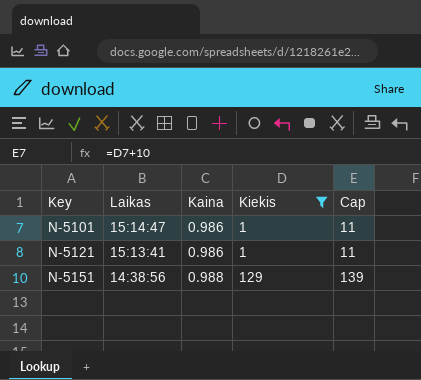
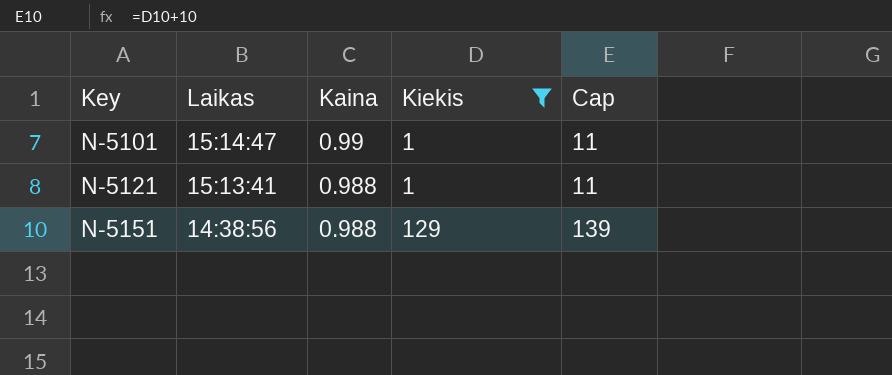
N-5101 | Kaina: 0.986 -> 0.99
N-5121 | Kaina: 0.986 -> 0.988

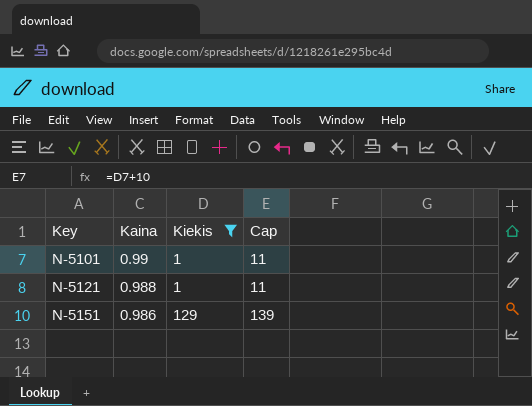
column Laikas | position: 2 -> none
N-5151 | Kaina: 0.988 -> 0.986

